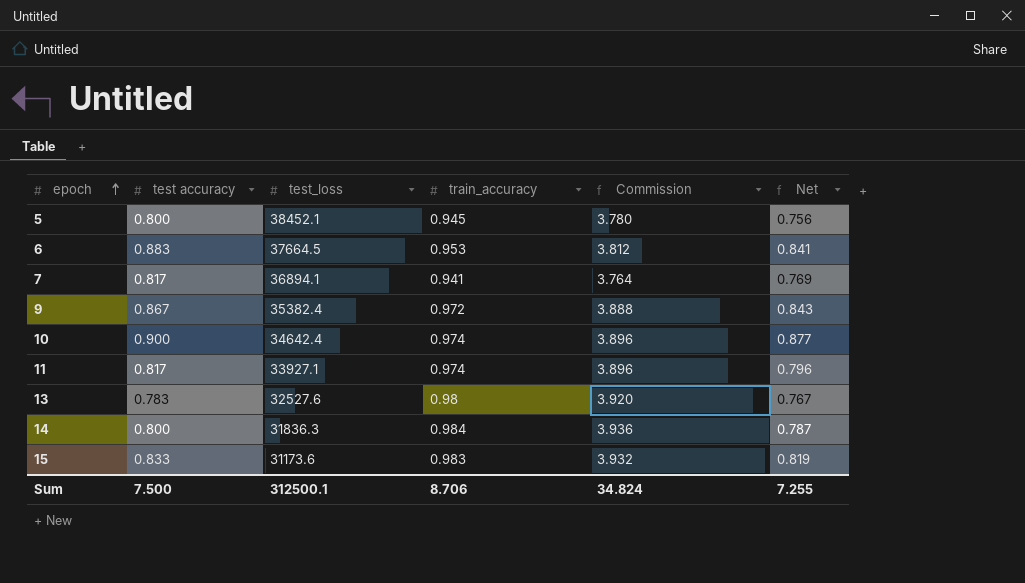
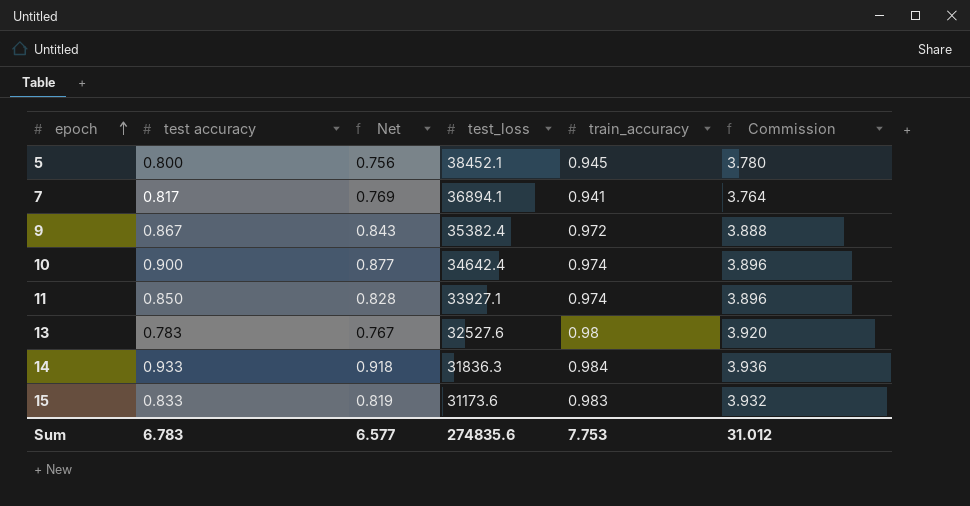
column Net | position: 6 -> 3
row 6: 0.883 | 37664.5 | 0.953 | 3.812 | 0.841 -> none
11 | test accuracy: 0.817 -> 0.850
11 | Net: 0.796 -> 0.828
14 | test accuracy: 0.800 -> 0.933
14 | Net: 0.787 -> 0.918
Sum | test accuracy: 7.500 -> 6.783
Sum | Net: 7.255 -> 6.577
Sum | test_loss: 312500.1 -> 274835.6
Sum | train_accuracy: 8.706 -> 7.753
Sum | Commission: 34.824 -> 31.012

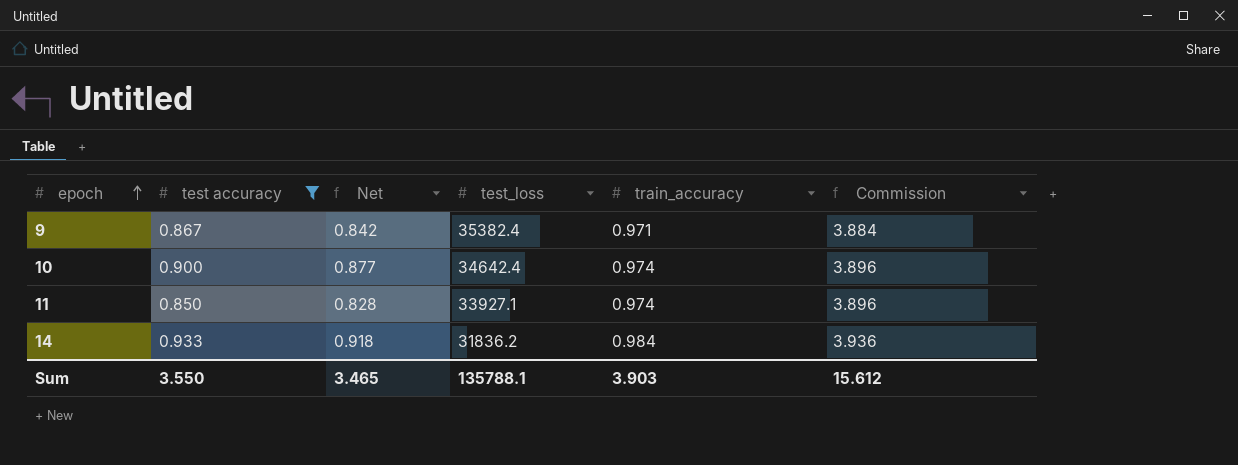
filter: none -> test accuracy >= 0.850
9 | Net: 0.843 -> 0.842
9 | train_accuracy: 0.972 -> 0.971
9 | Commission: 3.888 -> 3.884
14 | test_loss: 31836.3 -> 31836.2
Sum | test accuracy: 6.783 -> 3.550
Sum | Net: 6.577 -> 3.465
Sum | test_loss: 274835.6 -> 135788.1
Sum | train_accuracy: 7.753 -> 3.903
Sum | Commission: 31.012 -> 15.612

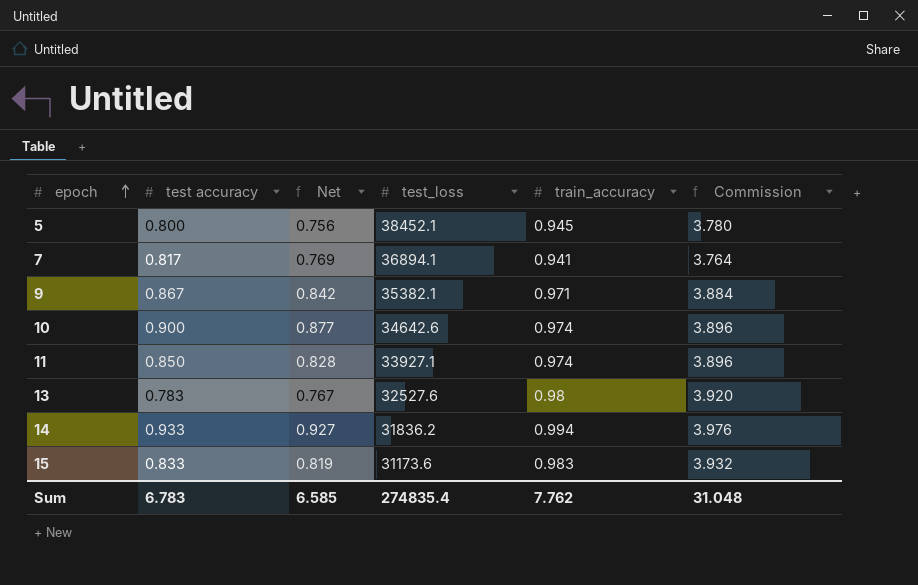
filter: test accuracy >= 0.850 -> none
9 | test_loss: 35382.4 -> 35382.1
10 | test_loss: 34642.4 -> 34642.6
14 | Net: 0.918 -> 0.927
14 | train_accuracy: 0.984 -> 0.994
14 | Commission: 3.936 -> 3.976
Sum | test accuracy: 3.550 -> 6.783
Sum | Net: 3.465 -> 6.585
Sum | test_loss: 135788.1 -> 274835.4
Sum | train_accuracy: 3.903 -> 7.762
Sum | Commission: 15.612 -> 31.048

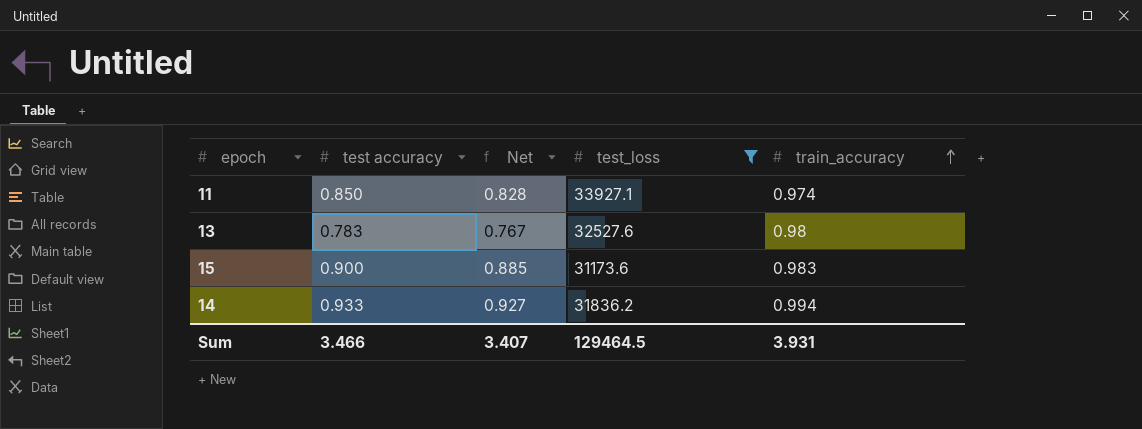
filter: none -> test_loss <= 33927.1
row order: epoch ascending -> train_accuracy ascending
column Commission | formula: [train_accuracy] * 4 -> none
15 | test accuracy: 0.833 -> 0.900
15 | Net: 0.819 -> 0.885
Sum | test accuracy: 6.783 -> 3.466
Sum | Net: 6.585 -> 3.407
Sum | test_loss: 274835.4 -> 129464.5
Sum | train_accuracy: 7.762 -> 3.931

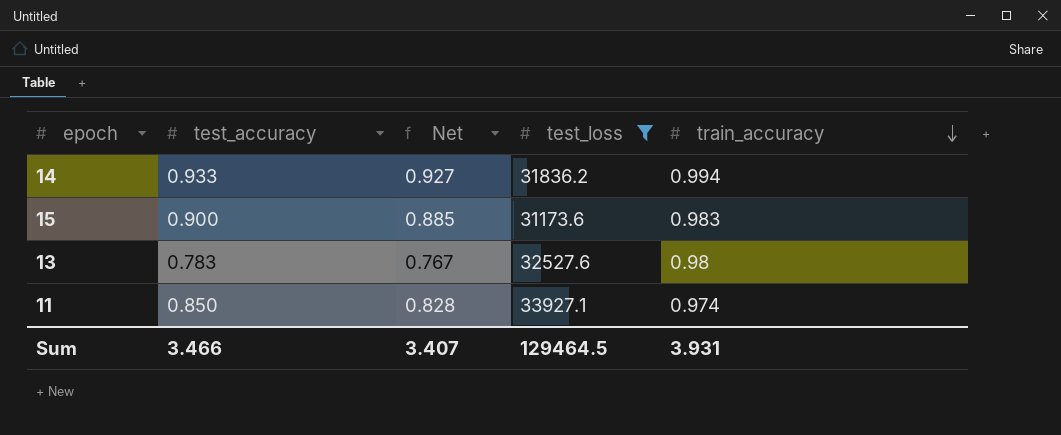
row order: train_accuracy ascending -> train_accuracy descending
column name: test accuracy -> test_accuracy

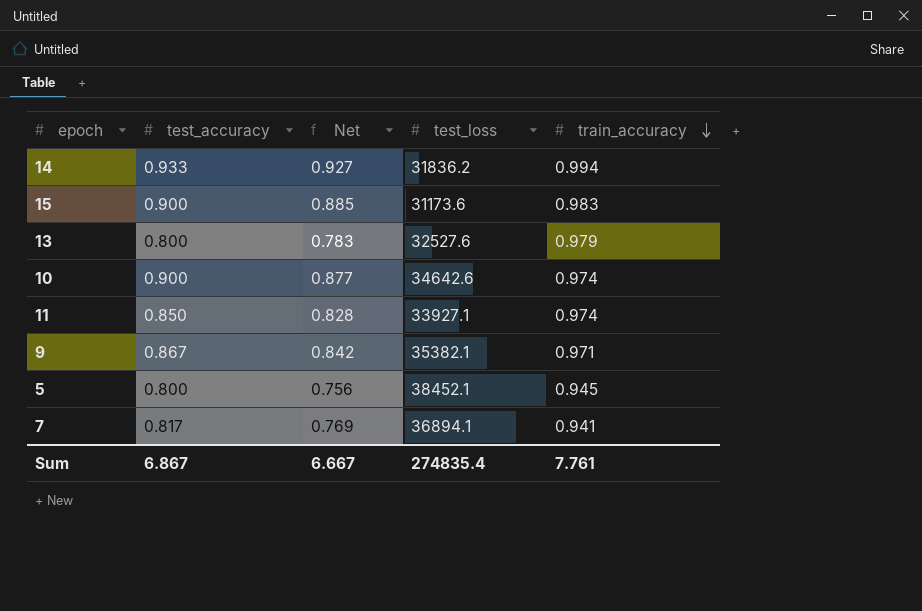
filter: test_loss <= 33927.1 -> none
13 | test_accuracy: 0.783 -> 0.800
13 | Net: 0.767 -> 0.783
13 | train_accuracy: 0.98 -> 0.979
Sum | test_accuracy: 3.466 -> 6.867
Sum | Net: 3.407 -> 6.667
Sum | test_loss: 129464.5 -> 274835.4
Sum | train_accuracy: 3.931 -> 7.761

